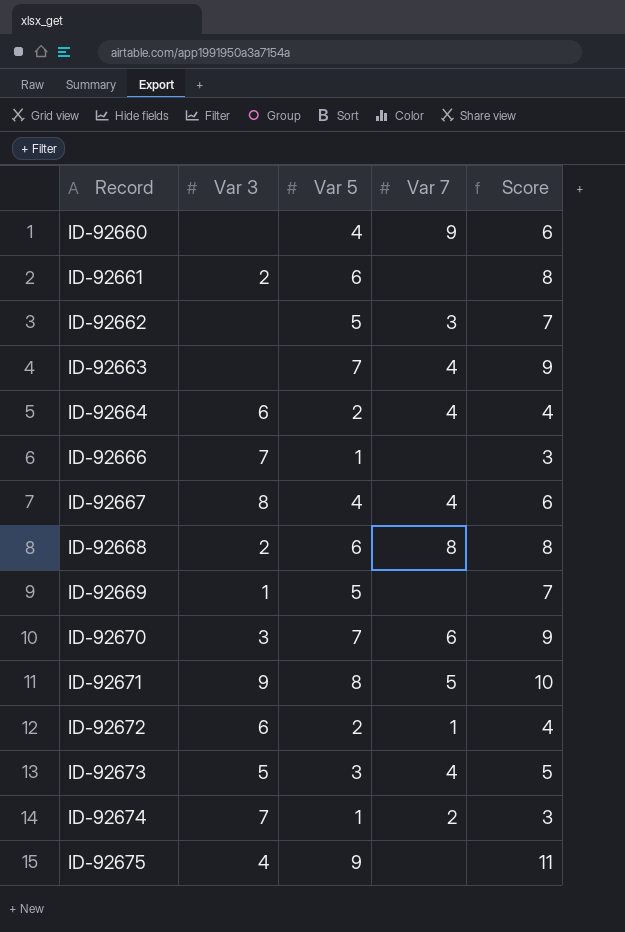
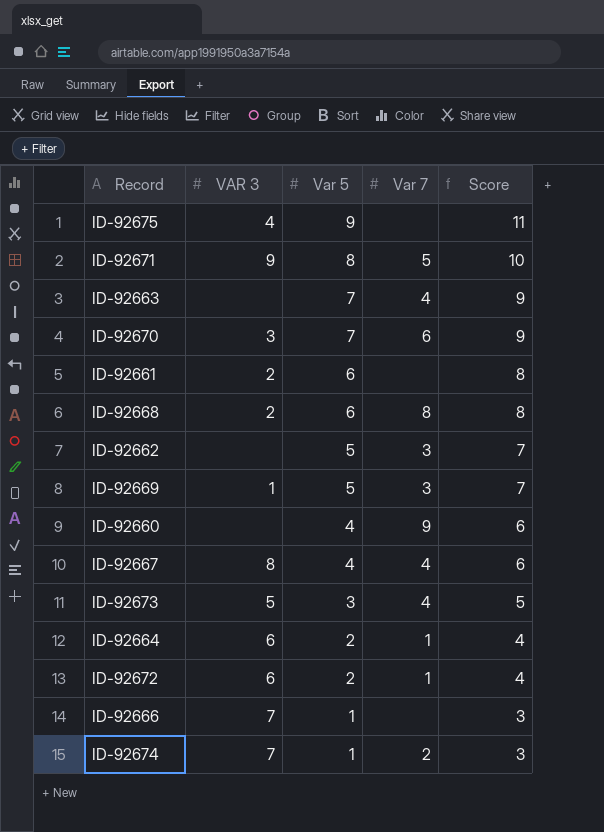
row order: Record ascending -> Var 5 descending
column name: Var 3 -> VAR 3
ID-92669 | Var 7: none -> 3
ID-92664 | Var 7: 4 -> 1

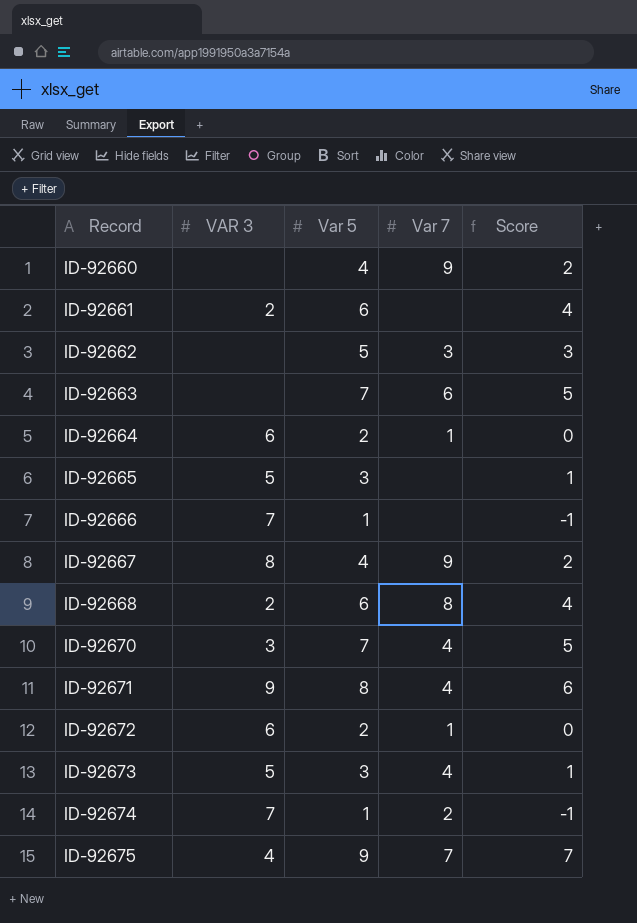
row order: Var 5 descending -> Record ascending
column Score | formula: [Var 5] + 2 -> [Var 5] - 2
row ID-92669: 1 | 5 | 3 | 7 -> none
ID-92663 | Var 7: 4 -> 6
row ID-92665: none -> 5 | 3 | none | 1
ID-92667 | Var 7: 4 -> 9
ID-92670 | Var 7: 6 -> 4
ID-92671 | Var 7: 5 -> 4
ID-92675 | Var 7: none -> 7

